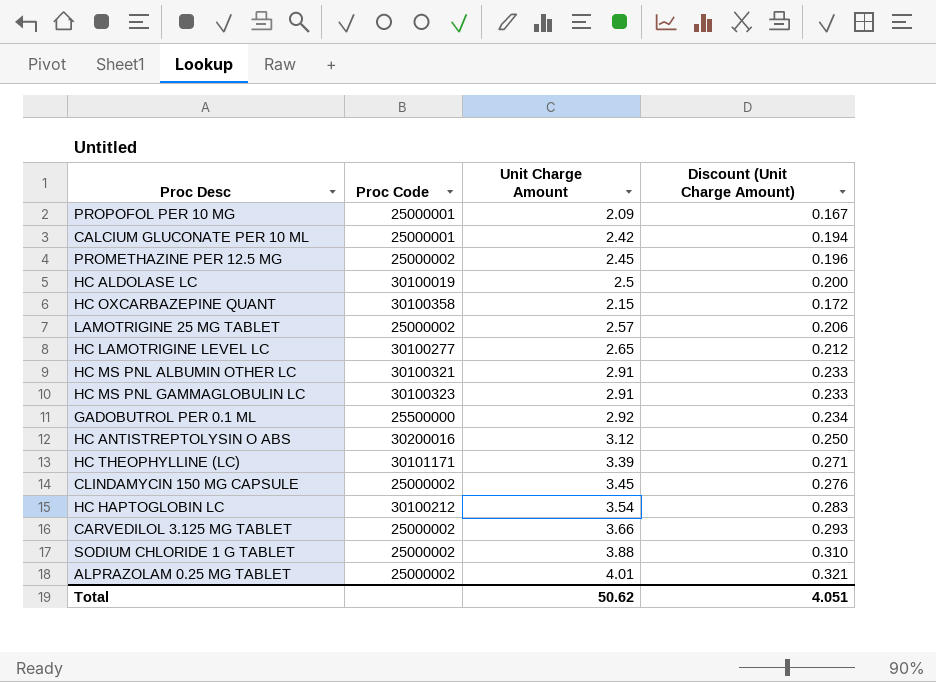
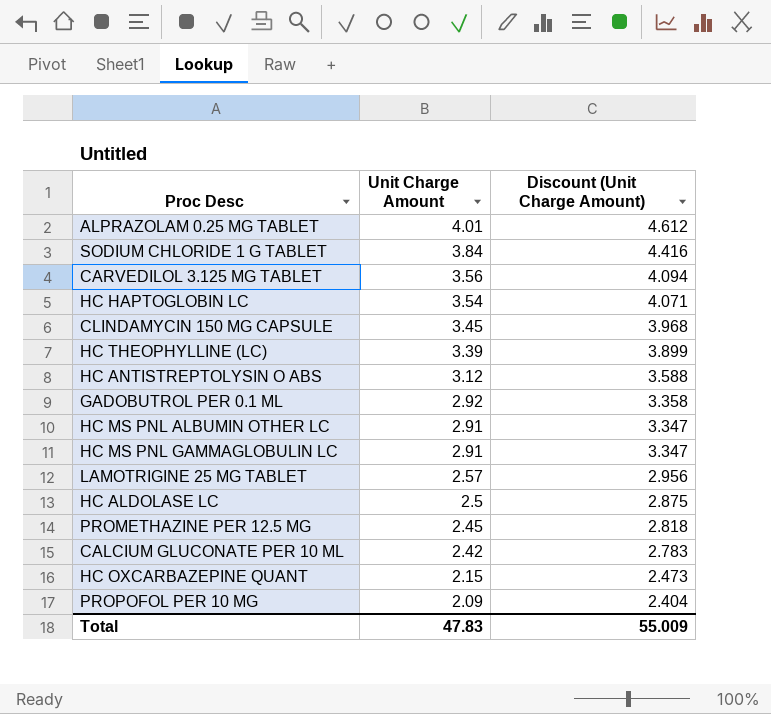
row order: none -> Unit Charge Amount descending
column Proc Code | position: 2 -> none
column Discount (Unit Charge Amount) | formula: [Unit Charge Amount] * 0.08 -> [Unit Charge Amount] * 1.15
row HC LAMOTRIGINE LEVEL LC: 30100277 | 2.65 | 0.212 -> none
SODIUM CHLORIDE 1 G TABLET | Unit Charge Amount: 3.88 -> 3.84
CARVEDILOL 3.125 MG TABLET | Unit Charge Amount: 3.66 -> 3.56
Total | Unit Charge Amount: 50.62 -> 47.83
Total | Discount (Unit Charge Amount): 4.051 -> 55.009

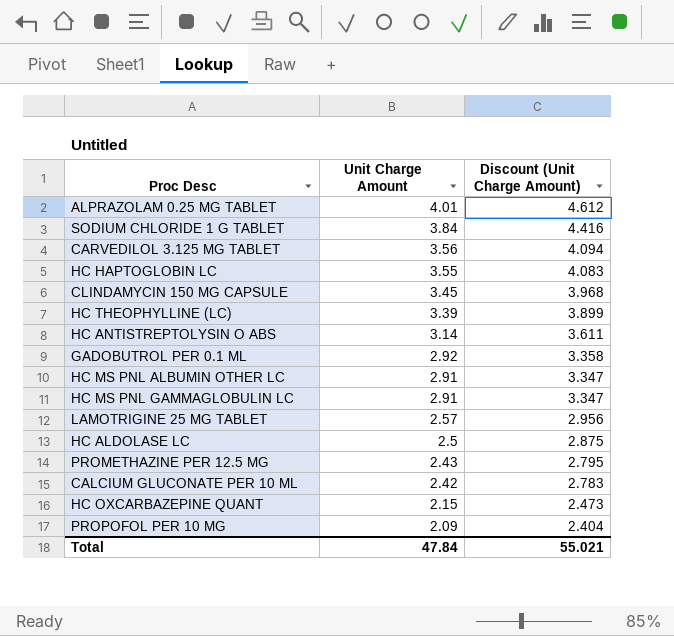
HC HAPTOGLOBIN LC | Unit Charge Amount: 3.54 -> 3.55
HC HAPTOGLOBIN LC | Discount (Unit Charge Amount): 4.071 -> 4.083
HC ANTISTREPTOLYSIN O ABS | Unit Charge Amount: 3.12 -> 3.14
HC ANTISTREPTOLYSIN O ABS | Discount (Unit Charge Amount): 3.588 -> 3.611
PROMETHAZINE PER 12.5 MG | Unit Charge Amount: 2.45 -> 2.43
PROMETHAZINE PER 12.5 MG | Discount (Unit Charge Amount): 2.818 -> 2.795
Total | Unit Charge Amount: 47.83 -> 47.84
Total | Discount (Unit Charge Amount): 55.009 -> 55.021

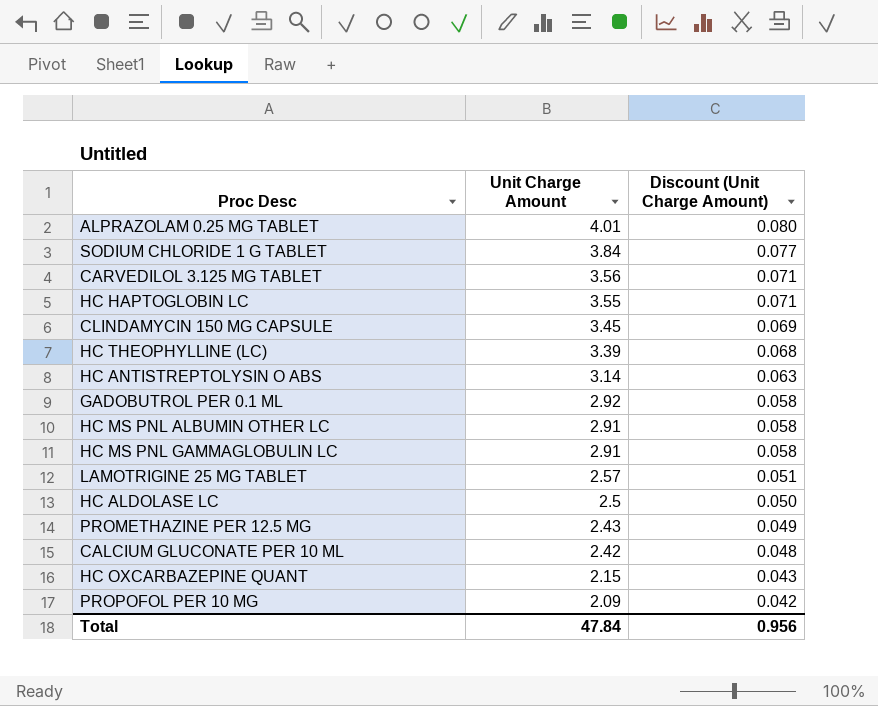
column Discount (Unit Charge Amount) | formula: [Unit Charge Amount] * 1.15 -> [Unit Charge Amount] * 0.02
Total | Discount (Unit Charge Amount): 55.021 -> 0.956

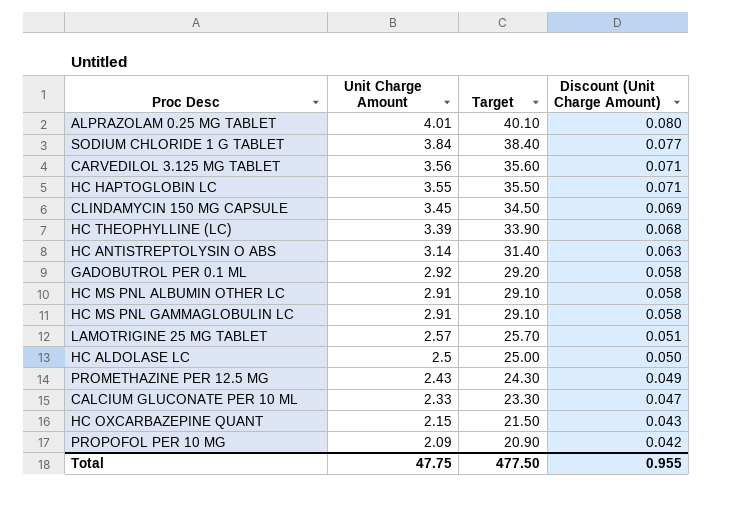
column Target | formula: none -> [Unit Charge Amount] * 10
CALCIUM GLUCONATE PER 10 ML | Unit Charge Amount: 2.42 -> 2.33
CALCIUM GLUCONATE PER 10 ML | Discount (Unit Charge Amount): 0.048 -> 0.047
Total | Unit Charge Amount: 47.84 -> 47.75
Total | Discount (Unit Charge Amount): 0.956 -> 0.955

